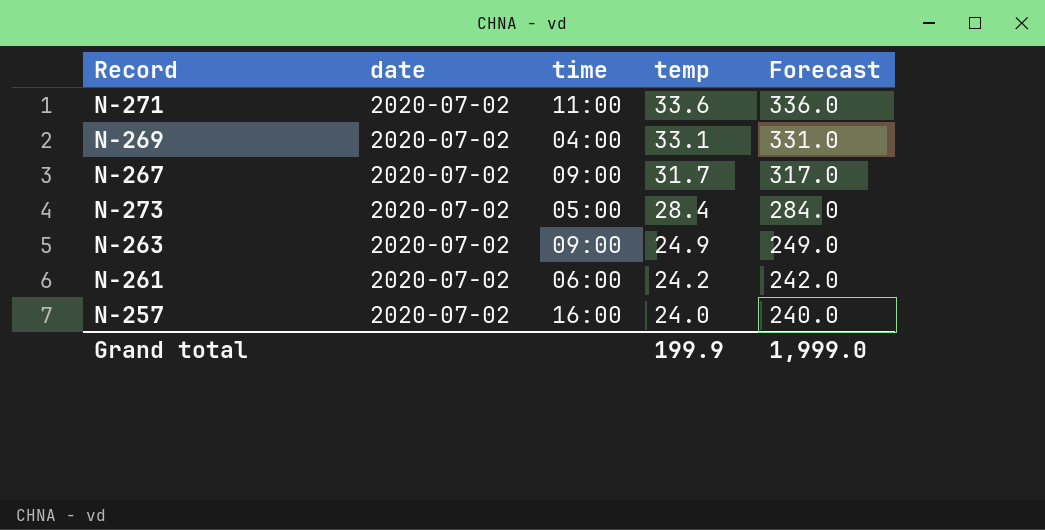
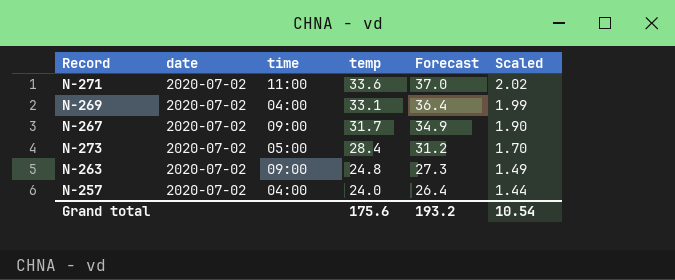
column Forecast | formula: [temp] * 10 -> [temp] * 1.1
column Scaled | formula: none -> [temp] * 0.06
row N-261: 2020-07-02 | 06:00 | 24.2 | 242.0 -> none
N-263 | temp: 24.9 -> 24.8
N-257 | time: 16:00 -> 04:00
Grand total | temp: 199.9 -> 175.6
Grand total | Forecast: 1,999.0 -> 193.2

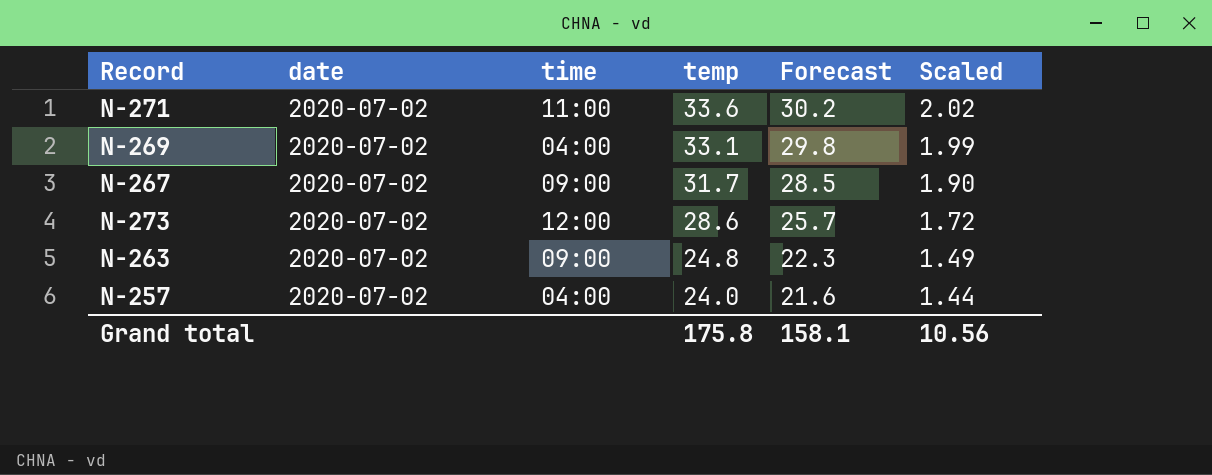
column Forecast | formula: [temp] * 1.1 -> [temp] * 0.9
N-273 | time: 05:00 -> 12:00
N-273 | temp: 28.4 -> 28.6
N-273 | Scaled: 1.70 -> 1.72
Grand total | temp: 175.6 -> 175.8
Grand total | Forecast: 193.2 -> 158.1
Grand total | Scaled: 10.54 -> 10.56

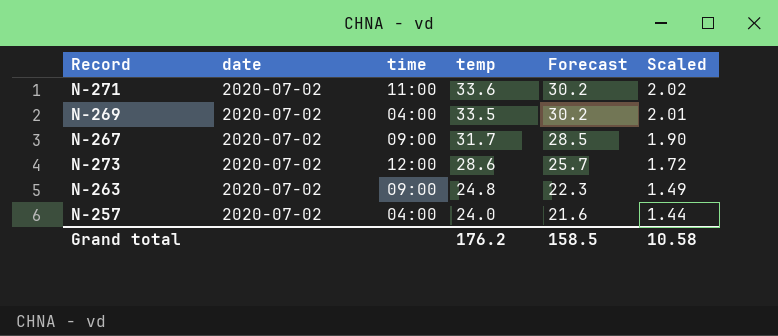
N-269 | temp: 33.1 -> 33.5
N-269 | Forecast: 29.8 -> 30.2
N-269 | Scaled: 1.99 -> 2.01
Grand total | temp: 175.8 -> 176.2
Grand total | Forecast: 158.1 -> 158.5
Grand total | Scaled: 10.56 -> 10.58

